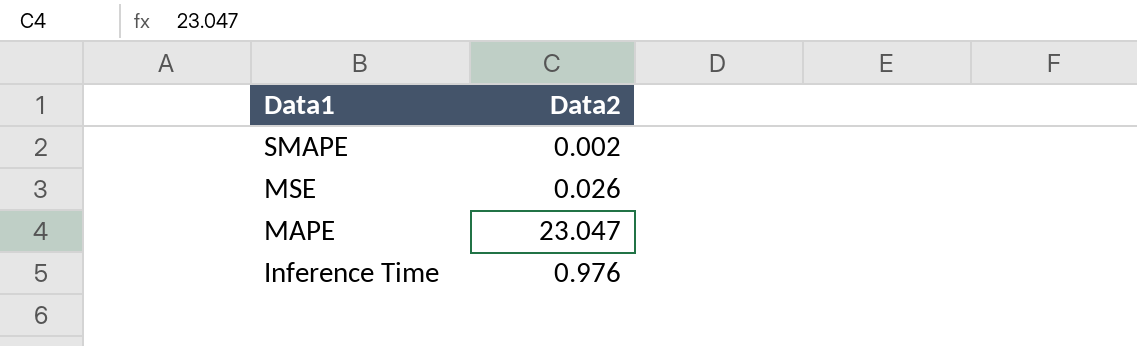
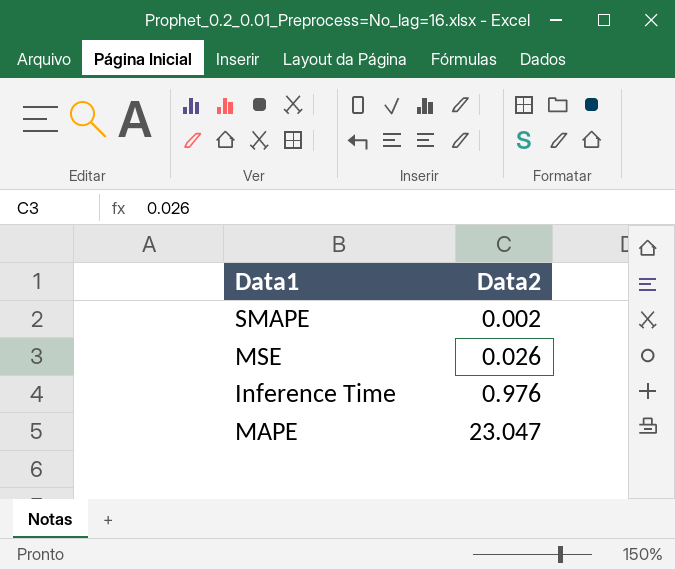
row order: Data1 descending -> Data2 ascending

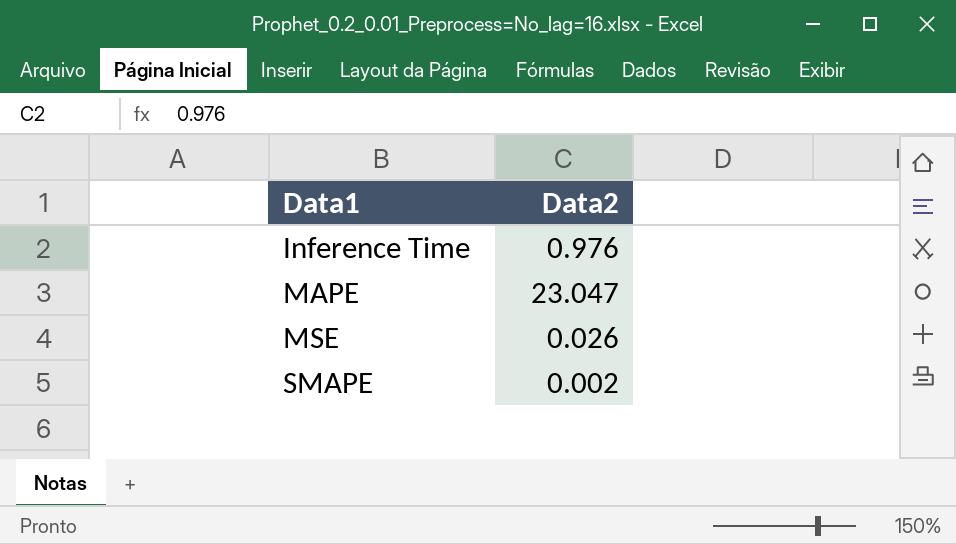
row order: Data2 ascending -> Data1 ascending

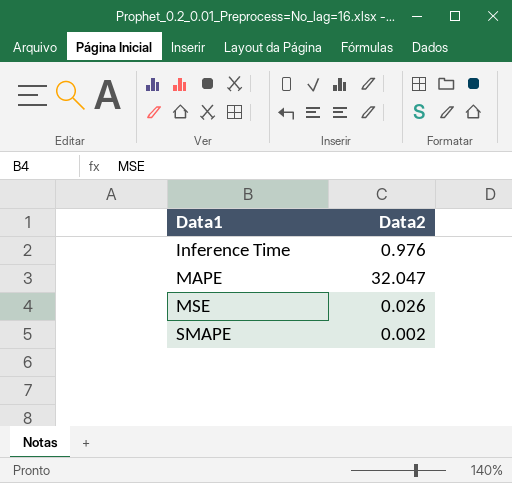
MAPE | Data2: 23.047 -> 32.047

